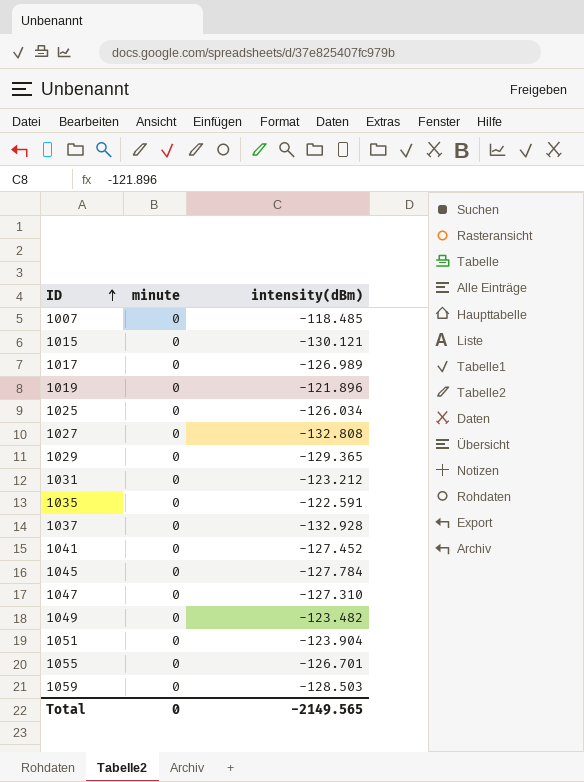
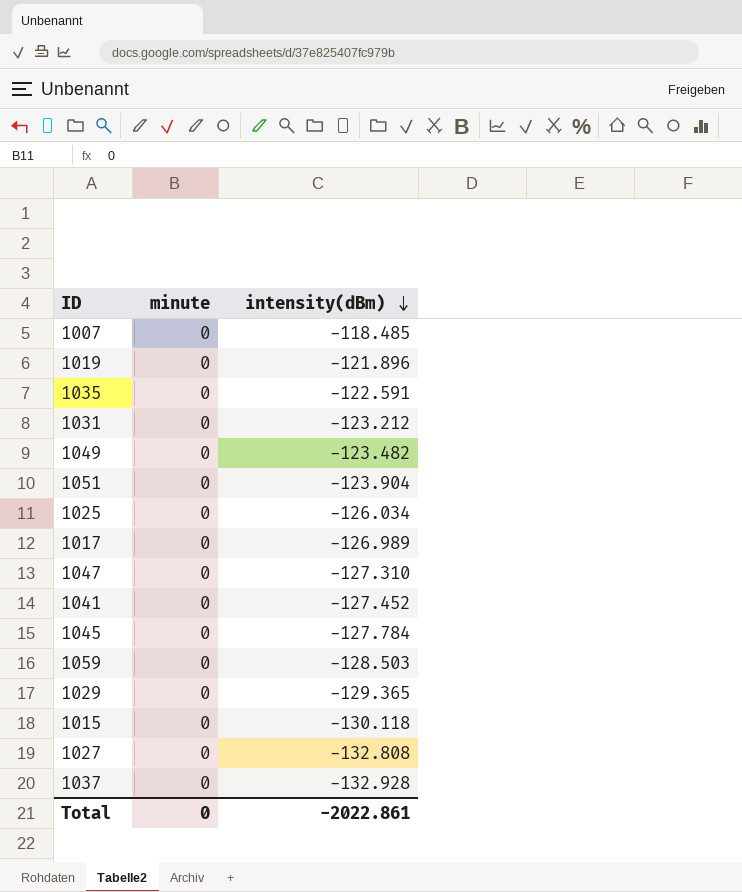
row order: ID ascending -> intensity(dBm) descending
row 1055: 0 | -126.701 -> none
1015 | intensity(dBm): -130.121 -> -130.118
Total | intensity(dBm): -2149.565 -> -2022.861

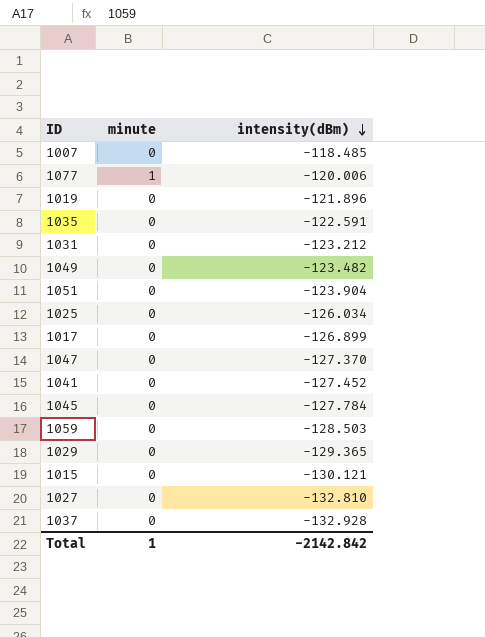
row 1077: none -> 1 | -120.006
1017 | intensity(dBm): -126.989 -> -126.899
1047 | intensity(dBm): -127.310 -> -127.370
1015 | intensity(dBm): -130.118 -> -130.121
1027 | intensity(dBm): -132.808 -> -132.810
Total | minute: 0 -> 1
Total | intensity(dBm): -2022.861 -> -2142.842

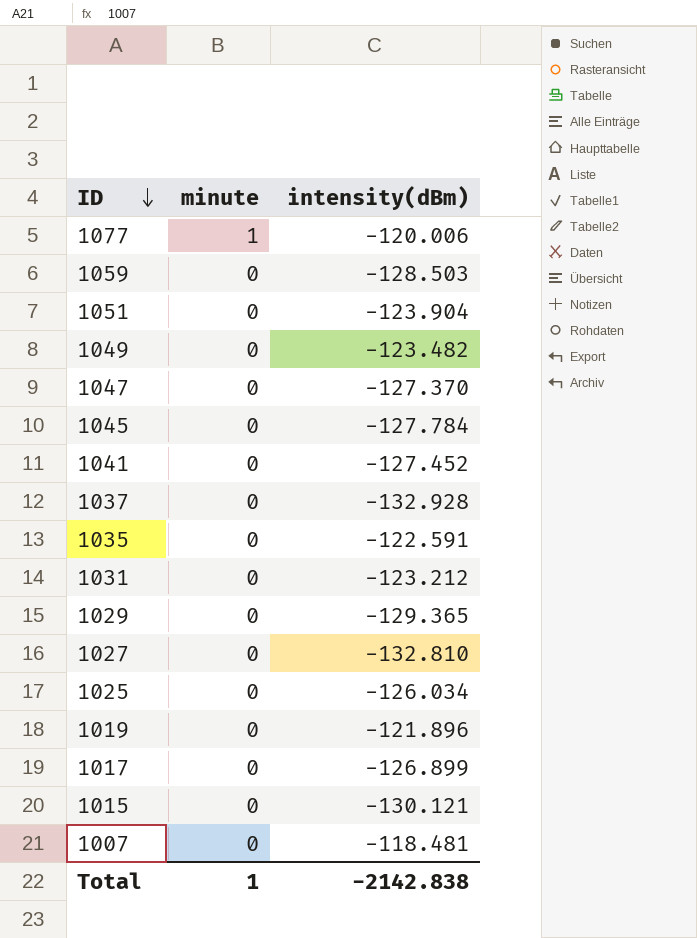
row order: intensity(dBm) descending -> ID descending
1007 | intensity(dBm): -118.485 -> -118.481
Total | intensity(dBm): -2142.842 -> -2142.838

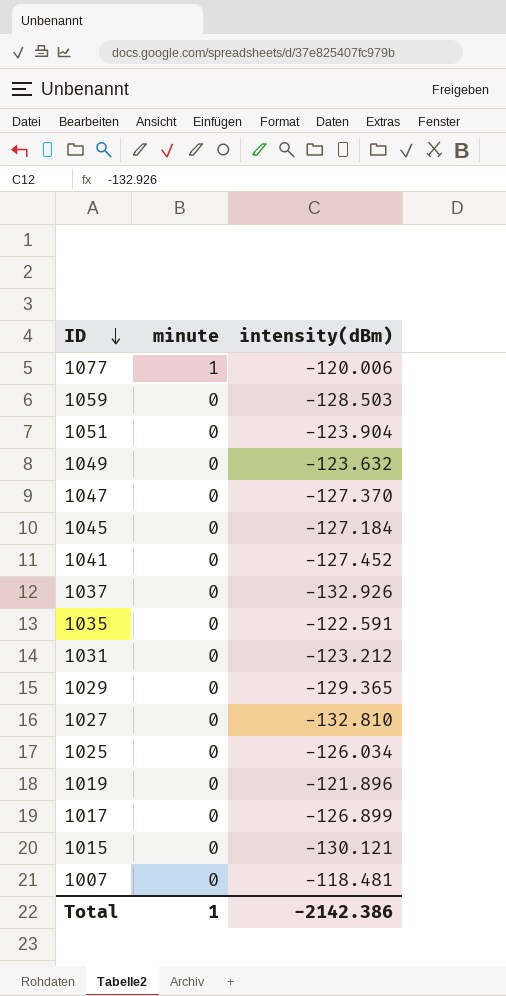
1049 | intensity(dBm): -123.482 -> -123.632
1045 | intensity(dBm): -127.784 -> -127.184
1037 | intensity(dBm): -132.928 -> -132.926
Total | intensity(dBm): -2142.838 -> -2142.386

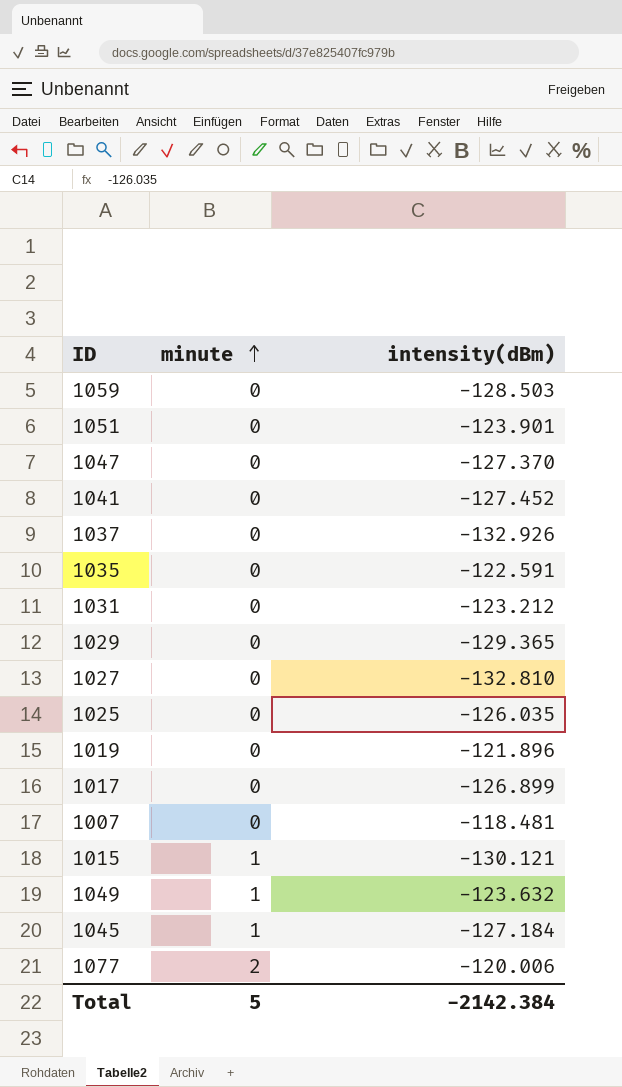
row order: ID descending -> minute ascending
1051 | intensity(dBm): -123.904 -> -123.901
1025 | intensity(dBm): -126.034 -> -126.035
1015 | minute: 0 -> 1
1049 | minute: 0 -> 1
1045 | minute: 0 -> 1
1077 | minute: 1 -> 2
Total | minute: 1 -> 5
Total | intensity(dBm): -2142.386 -> -2142.384

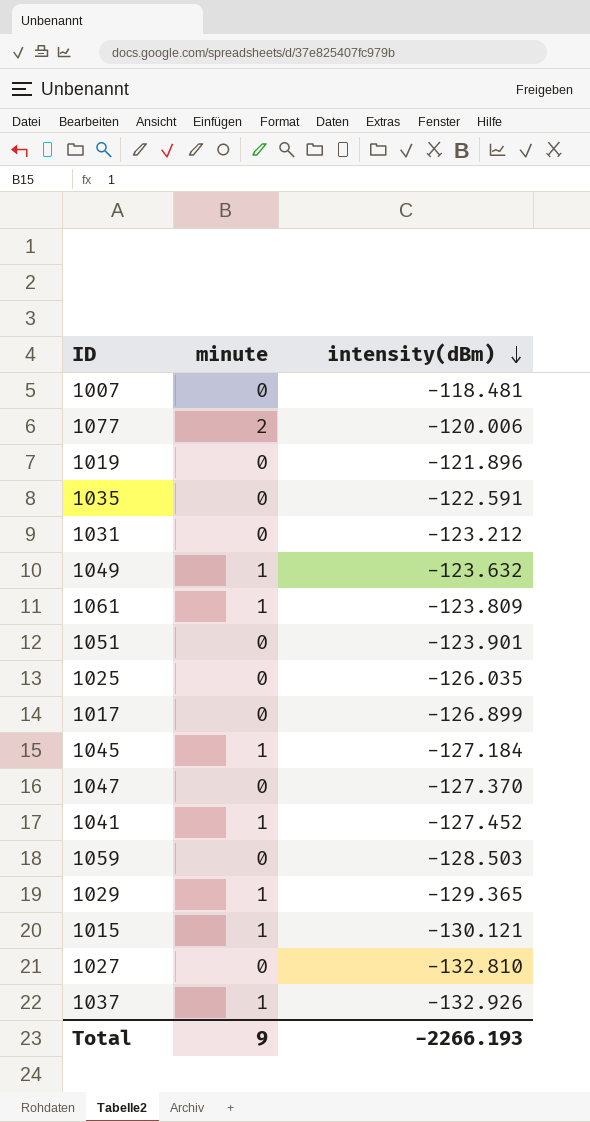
row order: minute ascending -> intensity(dBm) descending
row 1061: none -> 1 | -123.809
1041 | minute: 0 -> 1
1029 | minute: 0 -> 1
1037 | minute: 0 -> 1
Total | minute: 5 -> 9
Total | intensity(dBm): -2142.384 -> -2266.193

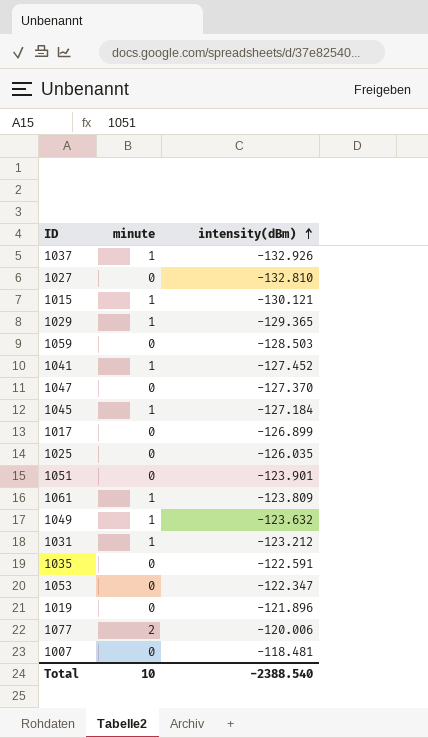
row order: intensity(dBm) descending -> intensity(dBm) ascending
1031 | minute: 0 -> 1
row 1053: none -> 0 | -122.347
Total | minute: 9 -> 10
Total | intensity(dBm): -2266.193 -> -2388.540

